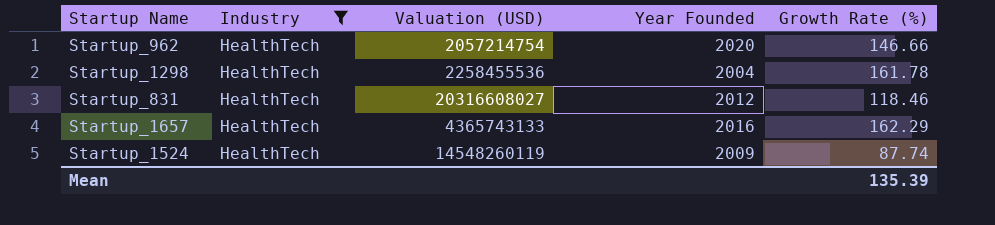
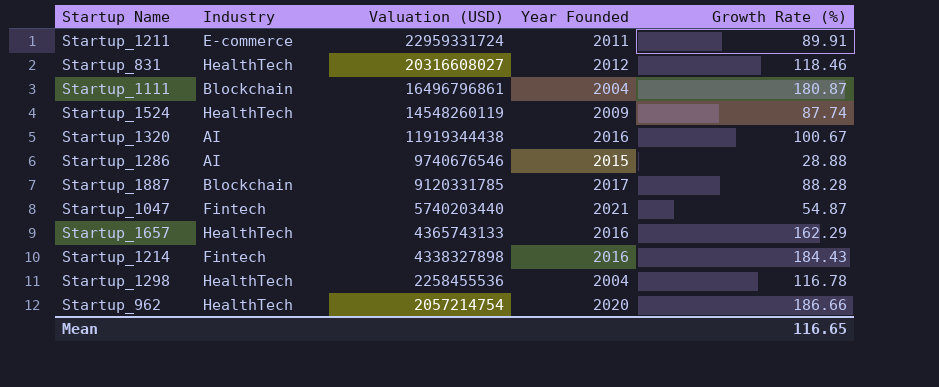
filter: Industry = HealthTech -> none
row order: none -> Valuation (USD) descending
Startup_1298 | Growth Rate (%): 161.78 -> 116.78
Startup_962 | Growth Rate (%): 146.66 -> 186.66
Mean | Growth Rate (%): 135.39 -> 116.65

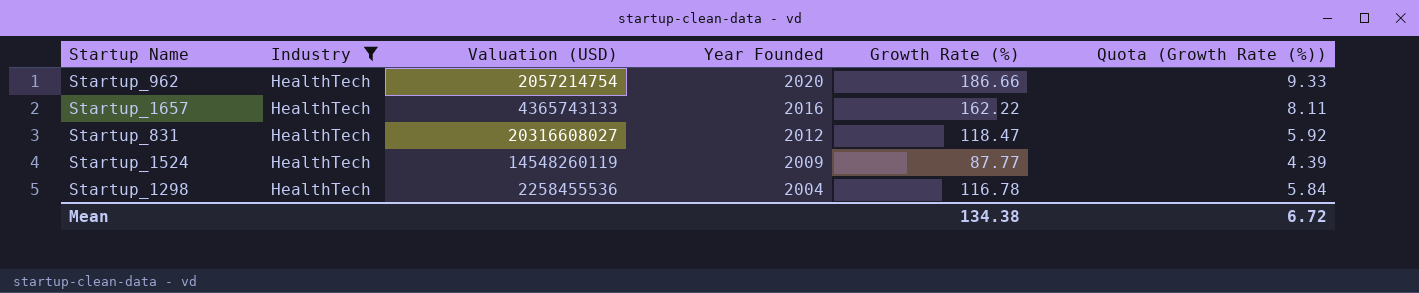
filter: none -> Industry = HealthTech
row order: Valuation (USD) descending -> Year Founded descending
column Quota (Growth Rate (%)) | formula: none -> [Growth Rate (%)] * 0.05
Startup_1657 | Growth Rate (%): 162.29 -> 162.22
Startup_831 | Growth Rate (%): 118.46 -> 118.47
Startup_1524 | Growth Rate (%): 87.74 -> 87.77
Mean | Growth Rate (%): 116.65 -> 134.38

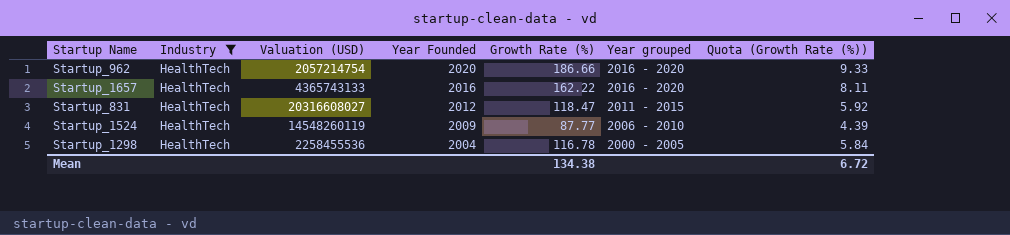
column Year grouped | position: none -> 6

